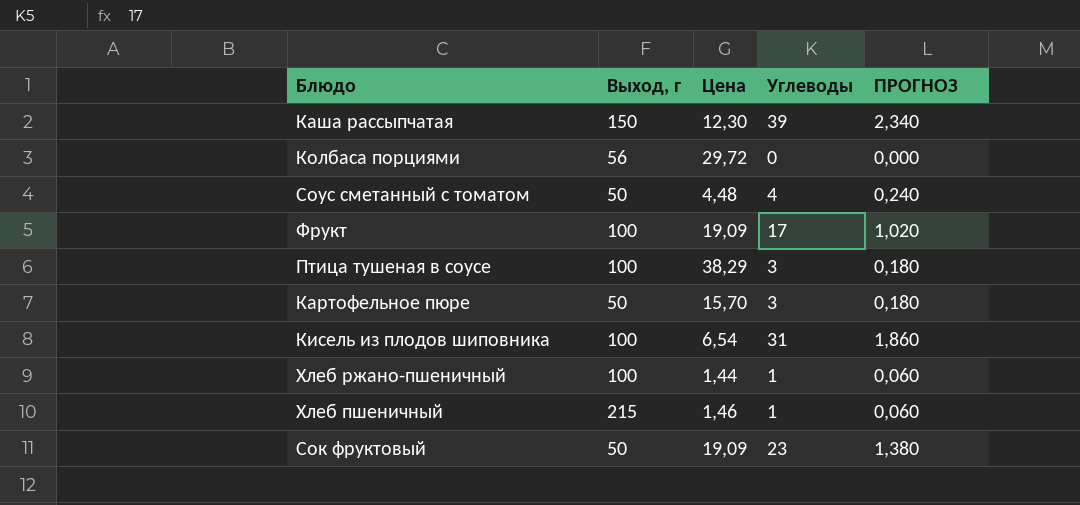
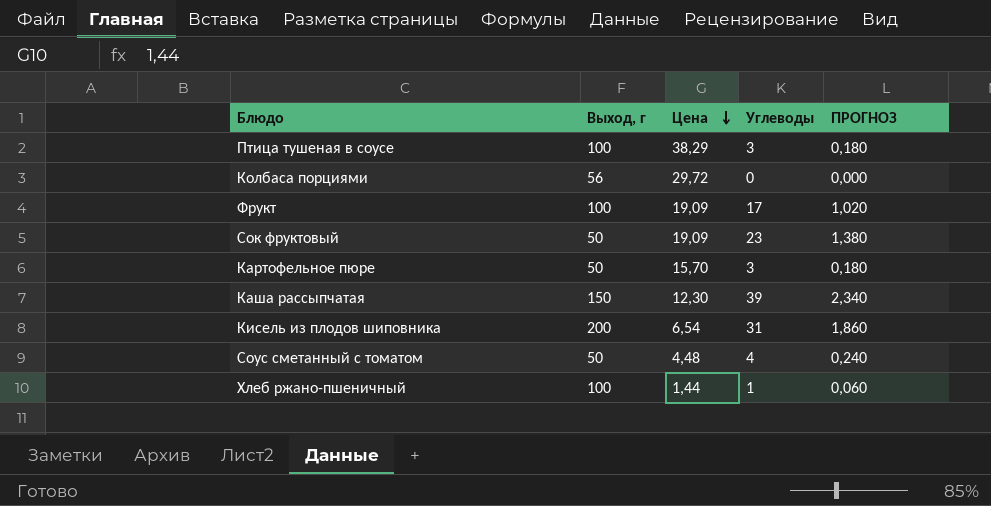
row order: none -> Цена descending
row Хлеб пшеничный: 215 | 1,46 | 1 | 0,060 -> none
Кисель из плодов шиповника | Выход, г: 100 -> 200

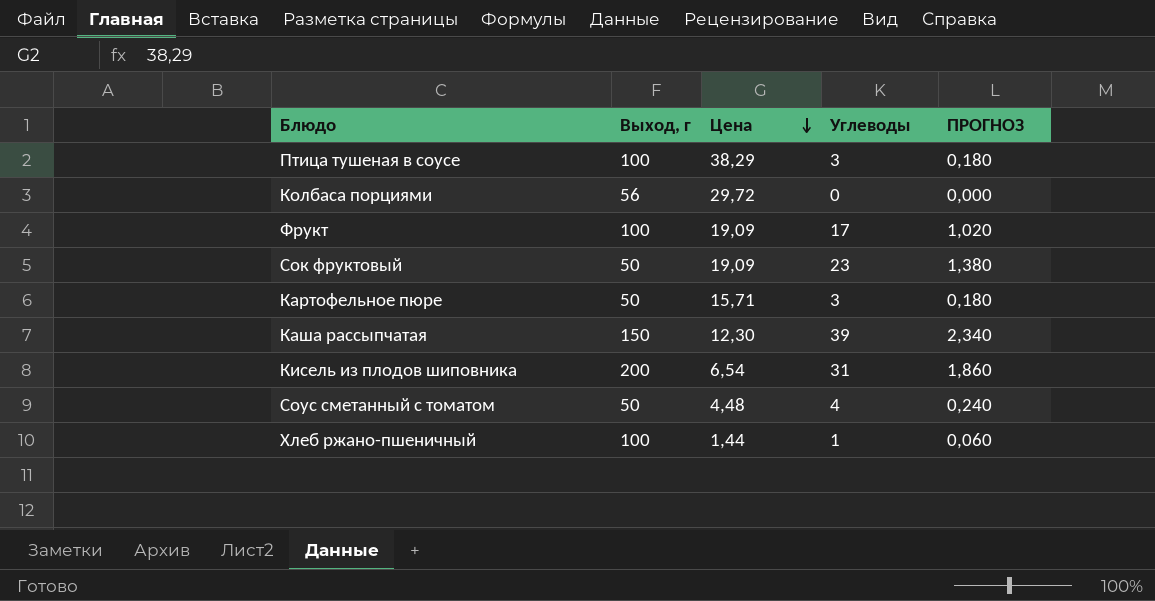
Картофельное пюре | Цена: 15,70 -> 15,71

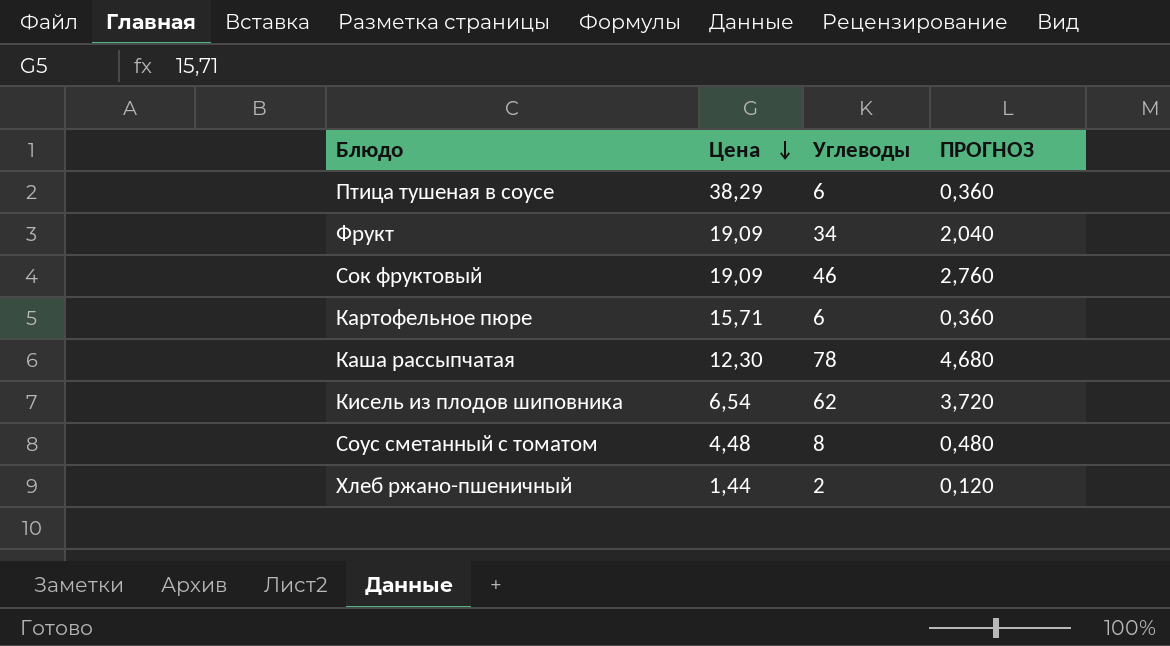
column Выход, г | position: 2 -> none
row Колбаса порциями: 56 | 29,72 | 0 | 0,000 -> none
Птица тушеная в соусе | Углеводы: 3 -> 6
Птица тушеная в соусе | ПРОГНОЗ: 0,180 -> 0,360
Фрукт | Углеводы: 17 -> 34
Фрукт | ПРОГНОЗ: 1,020 -> 2,040
Сок фруктовый | Углеводы: 23 -> 46
Сок фруктовый | ПРОГНОЗ: 1,380 -> 2,760
Картофельное пюре | Углеводы: 3 -> 6
Картофельное пюре | ПРОГНОЗ: 0,180 -> 0,360
Каша рассыпчатая | Углеводы: 39 -> 78
Каша рассыпчатая | ПРОГНОЗ: 2,340 -> 4,680
Кисель из плодов шиповника | Углеводы: 31 -> 62
Кисель из плодов шиповника | ПРОГНОЗ: 1,860 -> 3,720
Соус сметанный с томатом | Углеводы: 4 -> 8
Соус сметанный с томатом | ПРОГНОЗ: 0,240 -> 0,480
Хлеб ржано-пшеничный | Углеводы: 1 -> 2
Хлеб ржано-пшеничный | ПРОГНОЗ: 0,060 -> 0,120

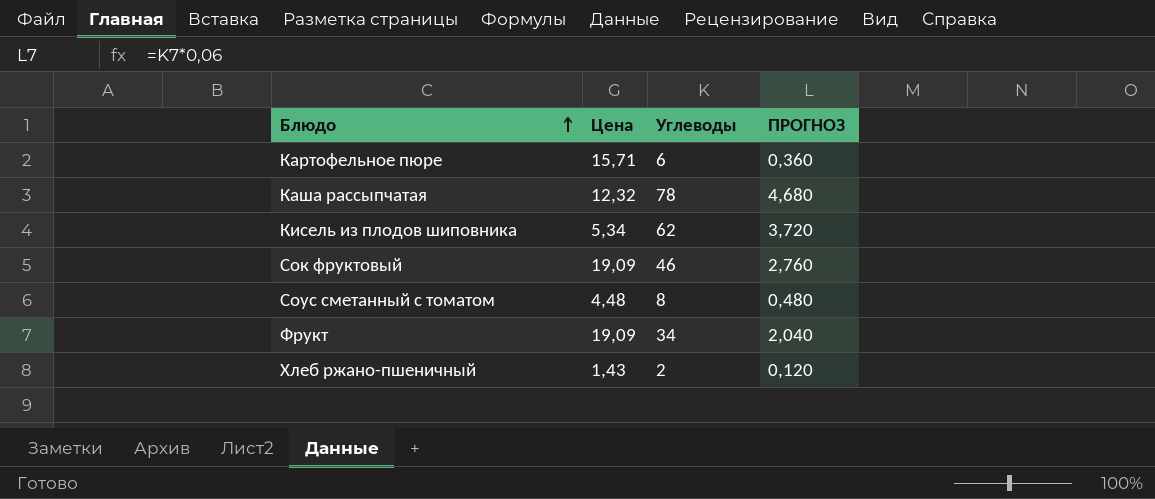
row order: Цена descending -> Блюдо ascending
row Птица тушеная в соусе: 38,29 | 6 | 0,360 -> none
Каша рассыпчатая | Цена: 12,30 -> 12,32
Кисель из плодов шиповника | Цена: 6,54 -> 5,34
Хлеб ржано-пшеничный | Цена: 1,44 -> 1,43

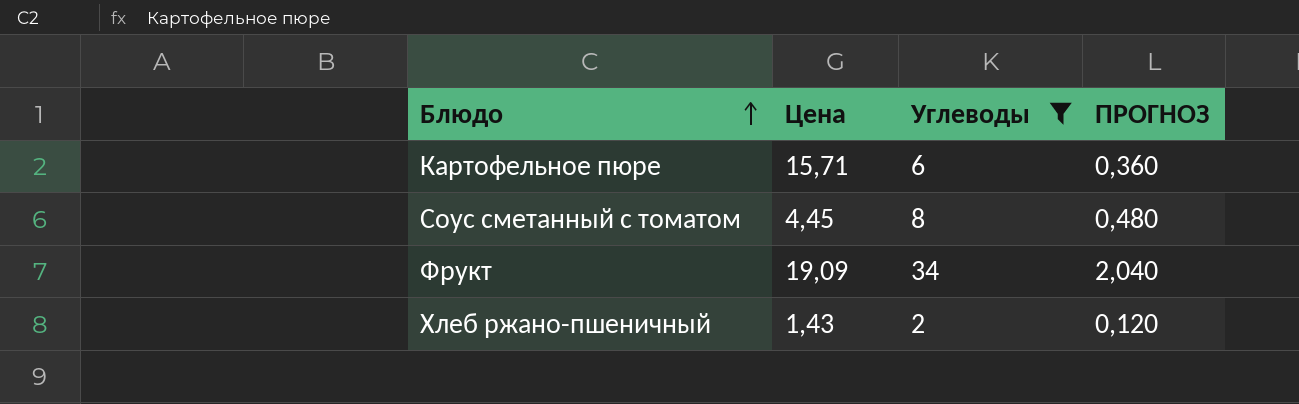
filter: none -> Углеводы <= 34
Соус сметанный с томатом | Цена: 4,48 -> 4,45

